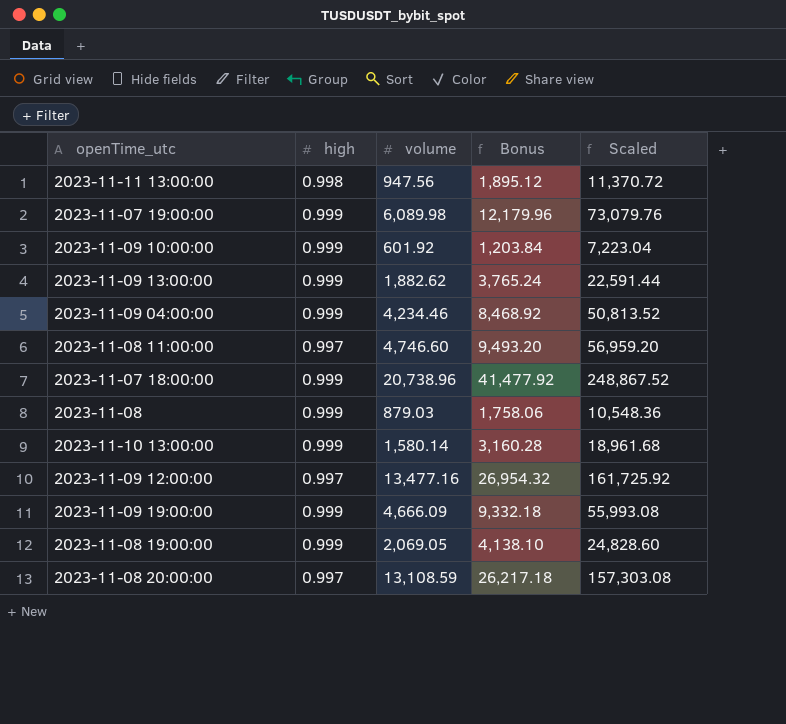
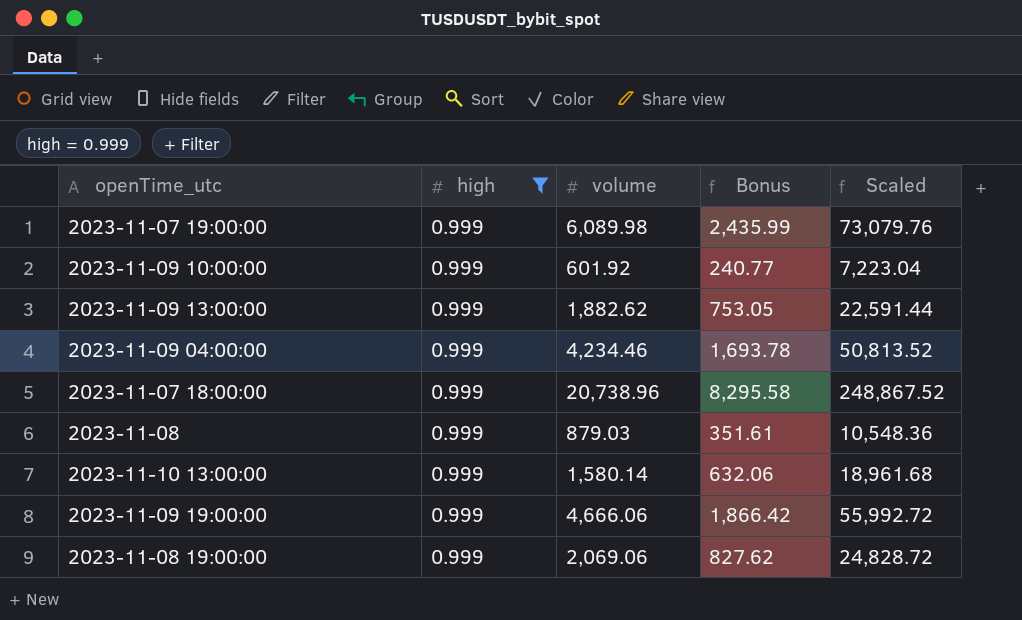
filter: none -> high = 0.999
column Bonus | formula: [volume] * 2 -> [volume] * 0.4
2023-11-09 19:00:00 | volume: 4,666.09 -> 4,666.06
2023-11-09 19:00:00 | Scaled: 55,993.08 -> 55,992.72
2023-11-08 19:00:00 | volume: 2,069.05 -> 2,069.06
2023-11-08 19:00:00 | Scaled: 24,828.60 -> 24,828.72

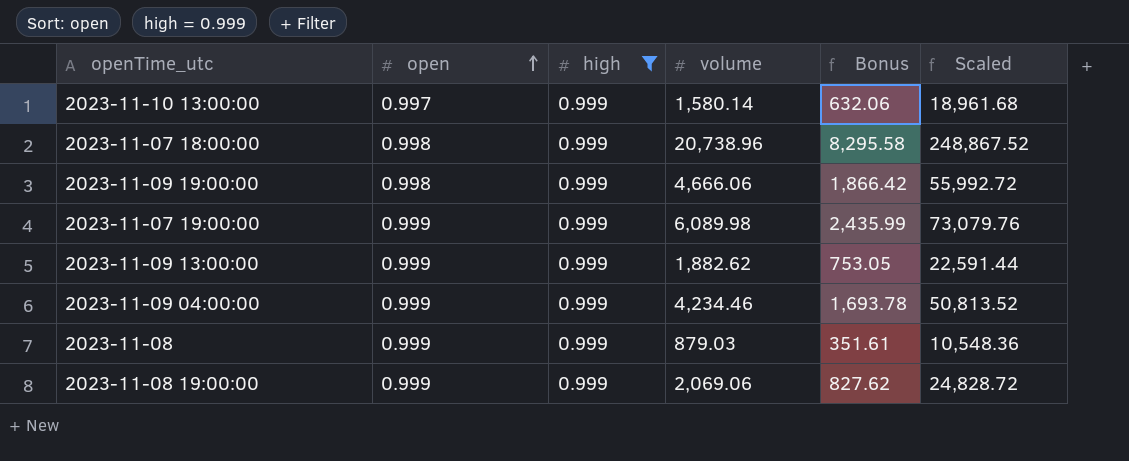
row order: none -> open ascending
column open | position: none -> 2
row 2023-11-09 10:00:00: 0.999 | 601.92 | 240.77 | 7,223.04 -> none

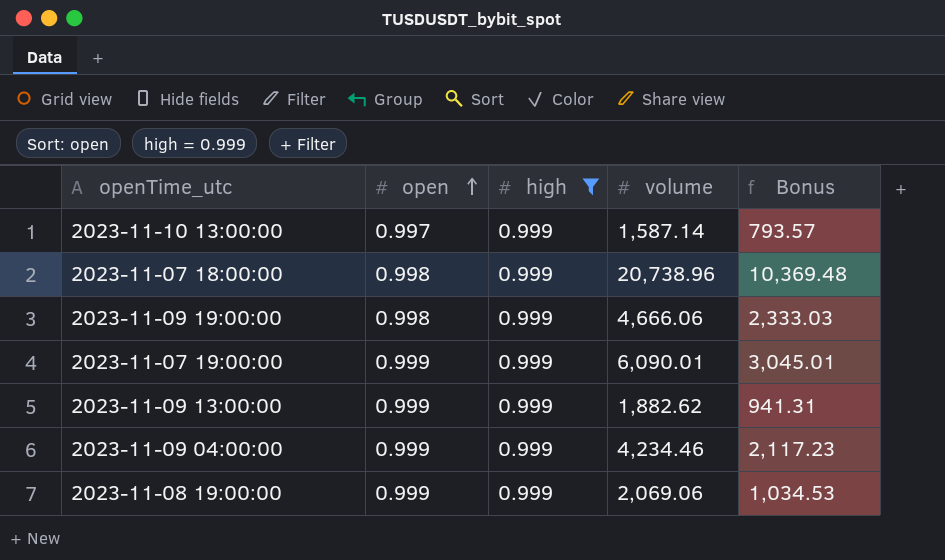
column Scaled | formula: [volume] * 12 -> none
column Bonus | formula: [volume] * 0.4 -> [volume] * 0.5
row 2023-11-08: 0.999 | 0.999 | 879.03 | 351.61 | 10,548.36 -> none
2023-11-10 13:00:00 | volume: 1,580.14 -> 1,587.14
2023-11-07 19:00:00 | volume: 6,089.98 -> 6,090.01

